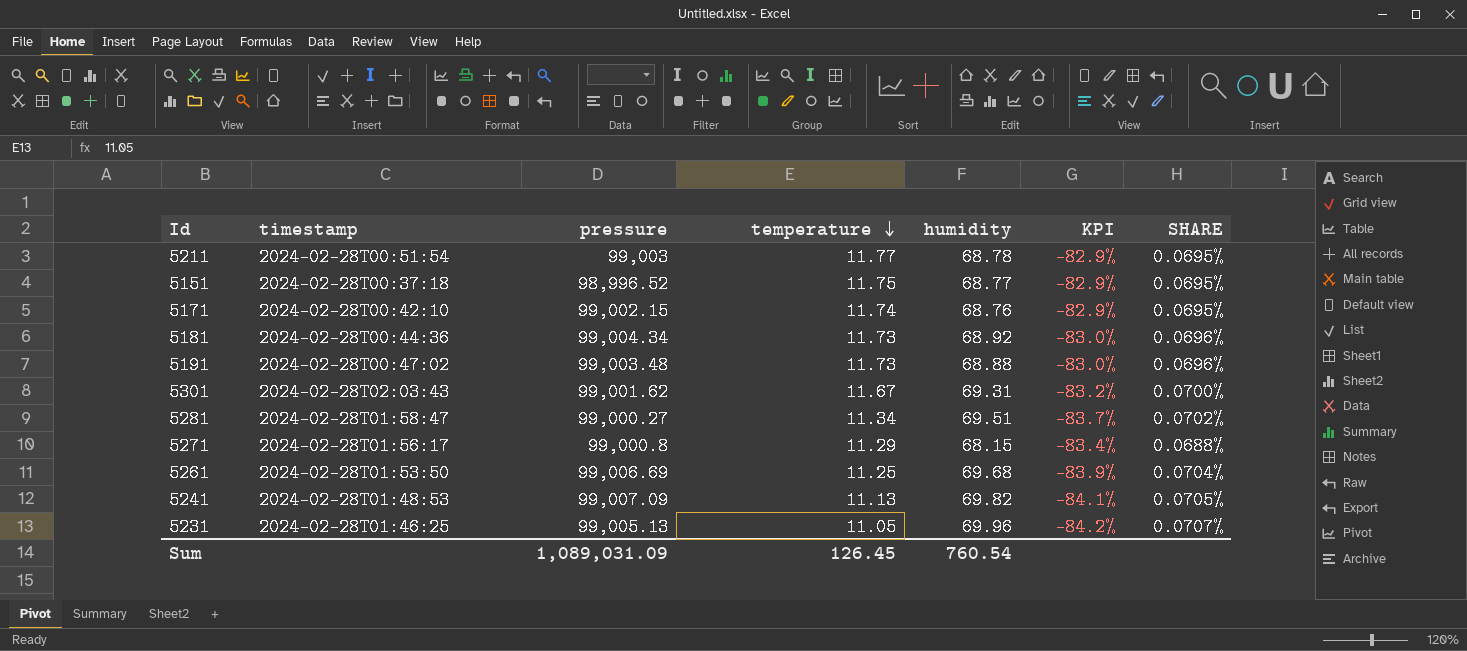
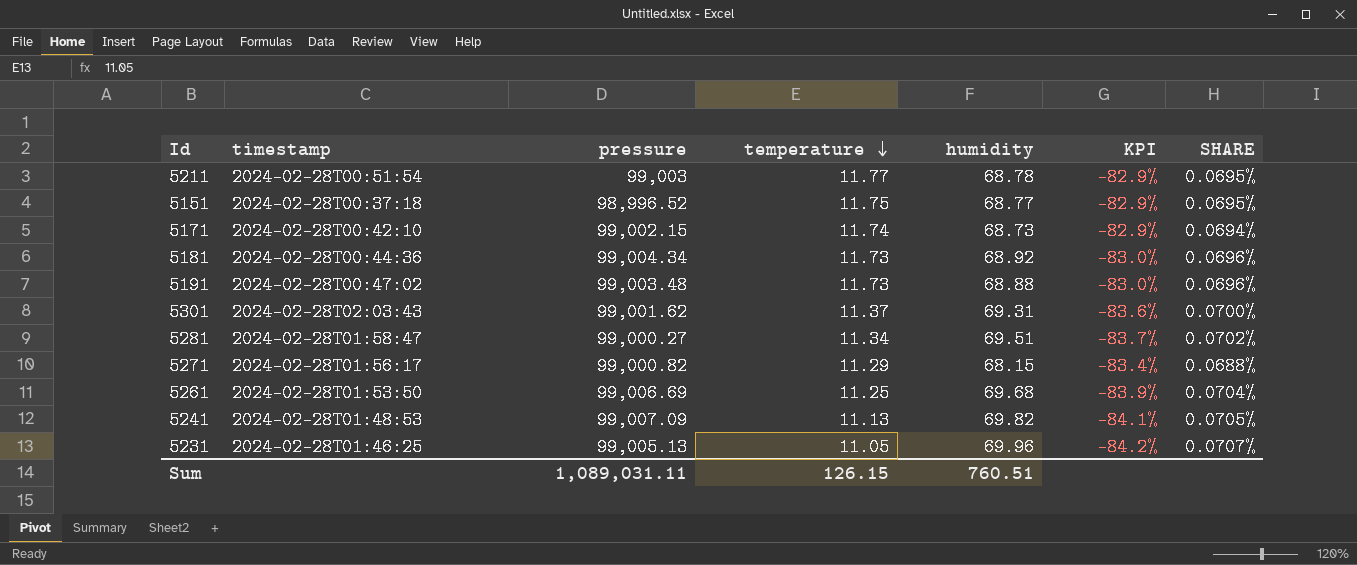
5171 | humidity: 68.76 -> 68.73
5171 | SHARE: 0.0695% -> 0.0694%
5301 | temperature: 11.67 -> 11.37
5301 | KPI: -83.2% -> -83.6%
5271 | pressure: 99,000.8 -> 99,000.82
Sum | pressure: 1,089,031.09 -> 1,089,031.11
Sum | temperature: 126.45 -> 126.15
Sum | humidity: 760.54 -> 760.51

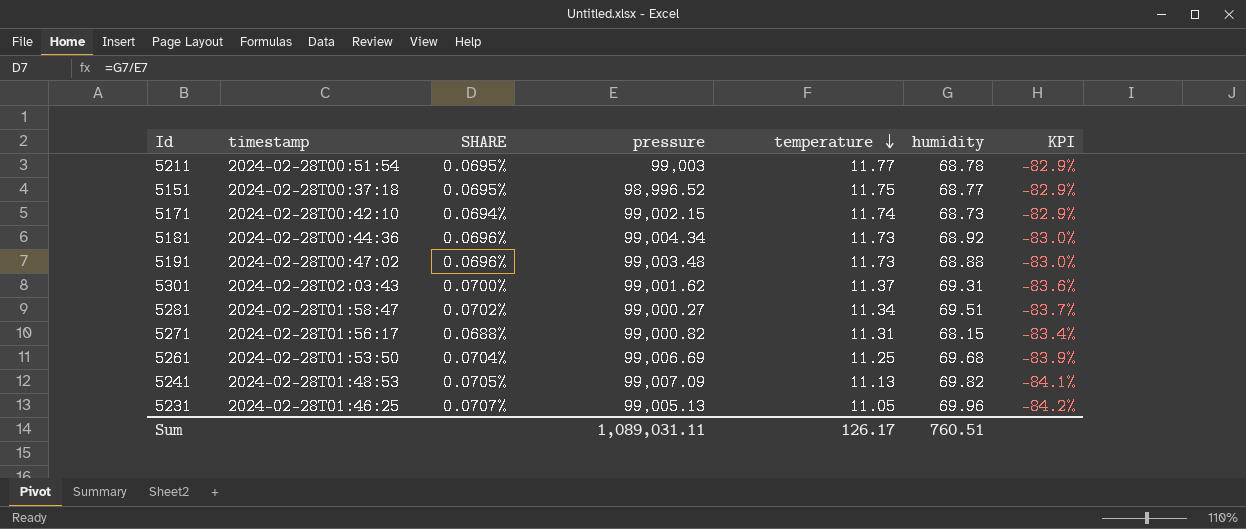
column SHARE | position: 7 -> 3
5271 | temperature: 11.29 -> 11.31
Sum | temperature: 126.15 -> 126.17

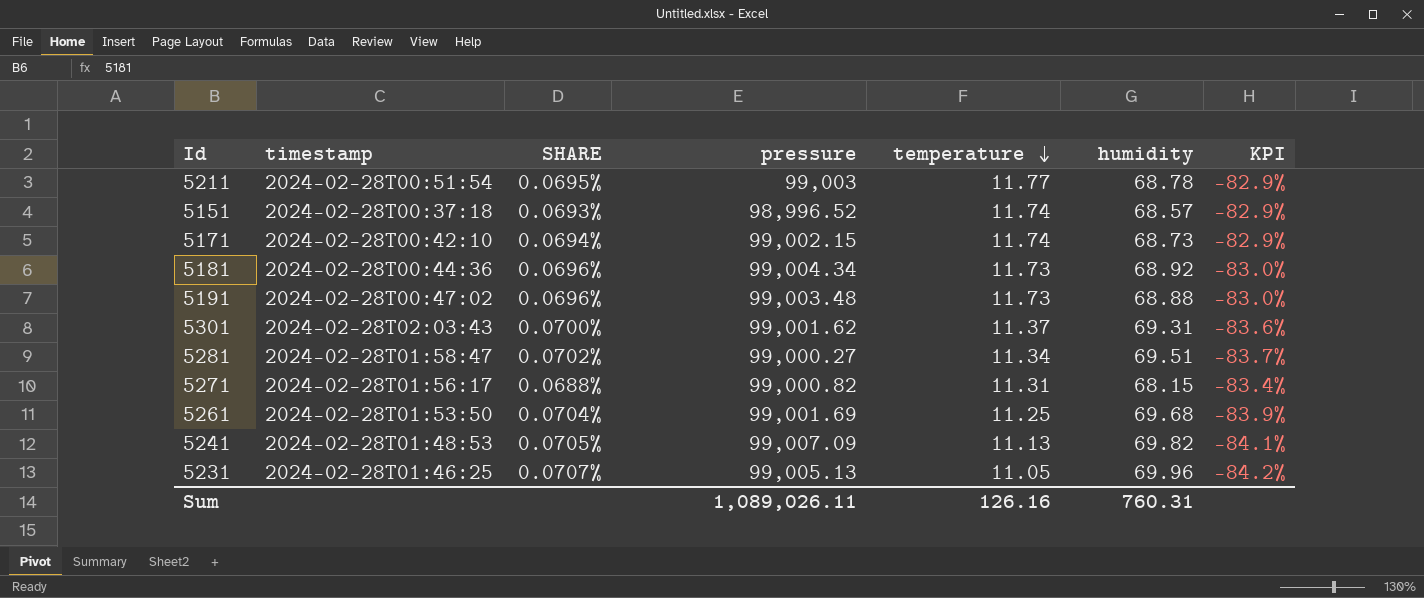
5151 | SHARE: 0.0695% -> 0.0693%
5151 | temperature: 11.75 -> 11.74
5151 | humidity: 68.77 -> 68.57
5261 | pressure: 99,006.69 -> 99,001.69
Sum | pressure: 1,089,031.11 -> 1,089,026.11
Sum | temperature: 126.17 -> 126.16
Sum | humidity: 760.51 -> 760.31

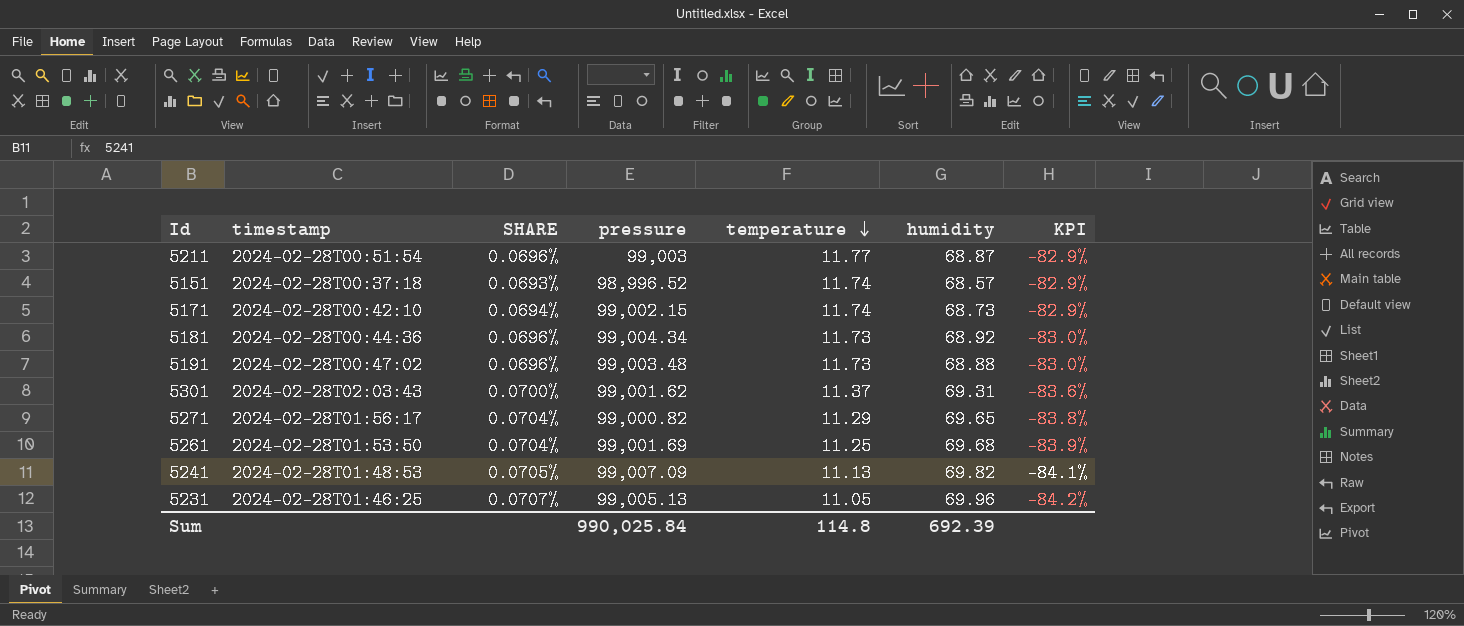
row 5281: 2024-02-28T01:58:47 | 0.0702% | 99,000.27 | 11.34 | 69.51 | -83.7% -> none
5211 | SHARE: 0.0695% -> 0.0696%
5211 | humidity: 68.78 -> 68.87
5271 | SHARE: 0.0688% -> 0.0704%
5271 | temperature: 11.31 -> 11.29
5271 | humidity: 68.15 -> 69.65
5271 | KPI: -83.4% -> -83.8%
Sum | pressure: 1,089,026.11 -> 990,025.84
Sum | temperature: 126.16 -> 114.8
Sum | humidity: 760.31 -> 692.39

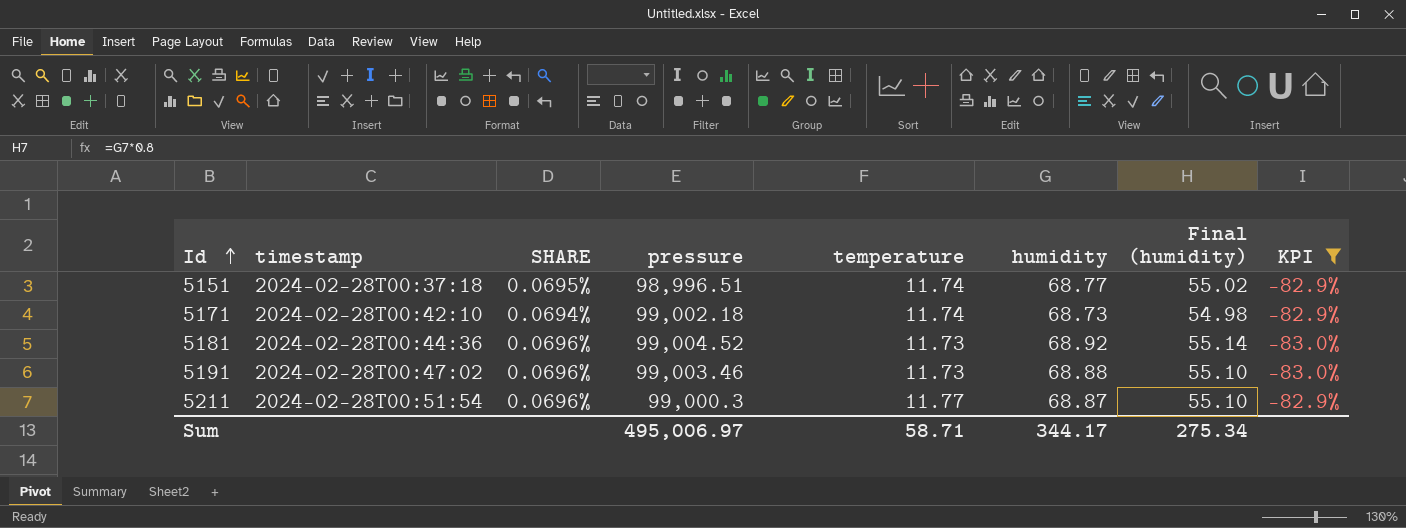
filter: none -> KPI >= -83.0%
row order: temperature descending -> Id ascending
column Final (humidity) | formula: none -> [humidity] * 0.8
5151 | SHARE: 0.0693% -> 0.0695%
5151 | pressure: 98,996.52 -> 98,996.51
5151 | humidity: 68.57 -> 68.77
5171 | pressure: 99,002.15 -> 99,002.18
5181 | pressure: 99,004.34 -> 99,004.52
5191 | pressure: 99,003.48 -> 99,003.46
5211 | pressure: 99,003 -> 99,000.3
Sum | pressure: 990,025.84 -> 495,006.97
Sum | temperature: 114.8 -> 58.71
Sum | humidity: 692.39 -> 344.17

